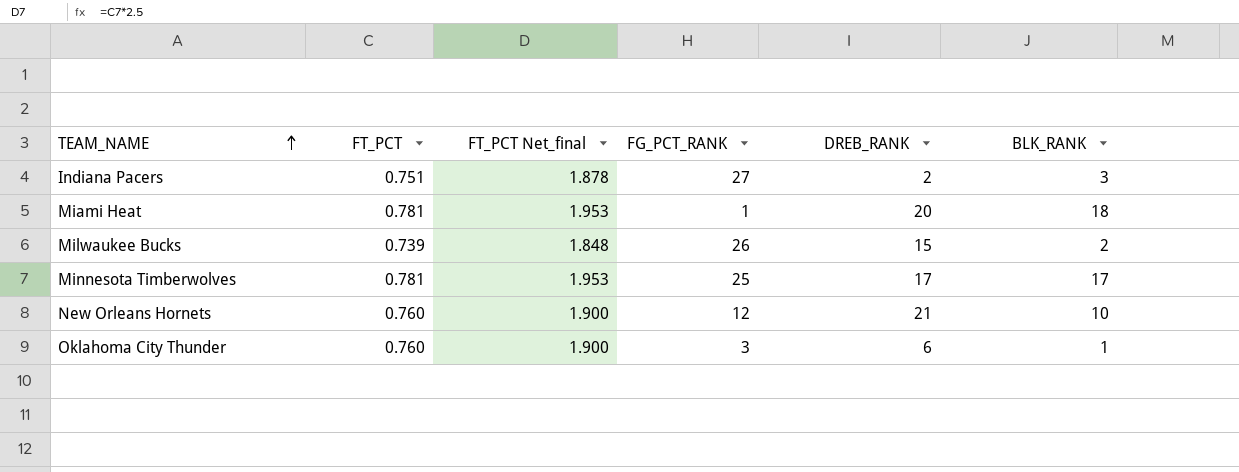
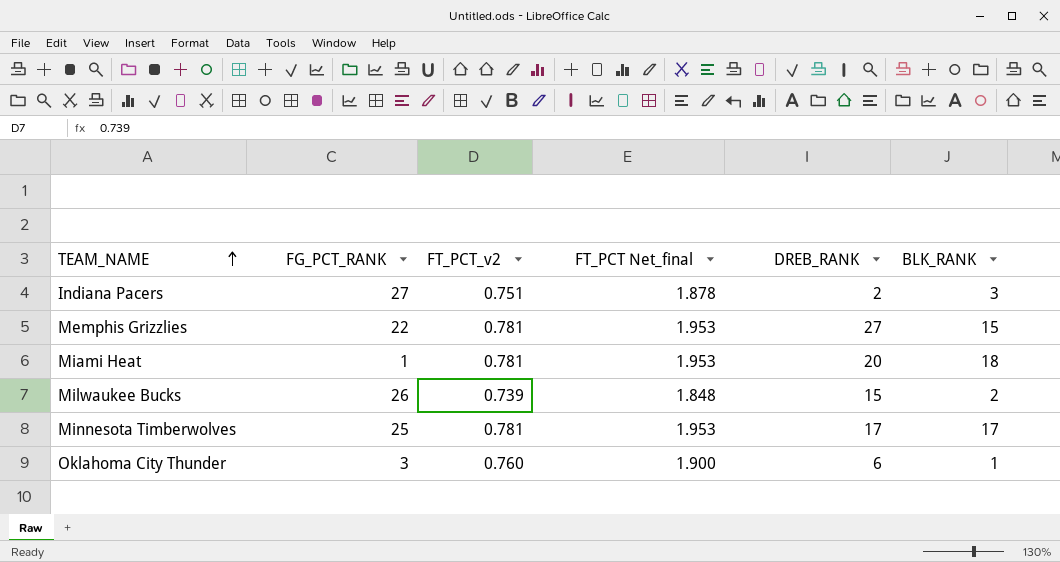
column FG_PCT_RANK | position: 4 -> 2
column name: FT_PCT -> FT_PCT_v2
row New Orleans Hornets: 0.760 | 1.900 | 12 | 21 | 10 -> none
row Memphis Grizzlies: none -> 22 | 0.781 | 1.953 | 27 | 15

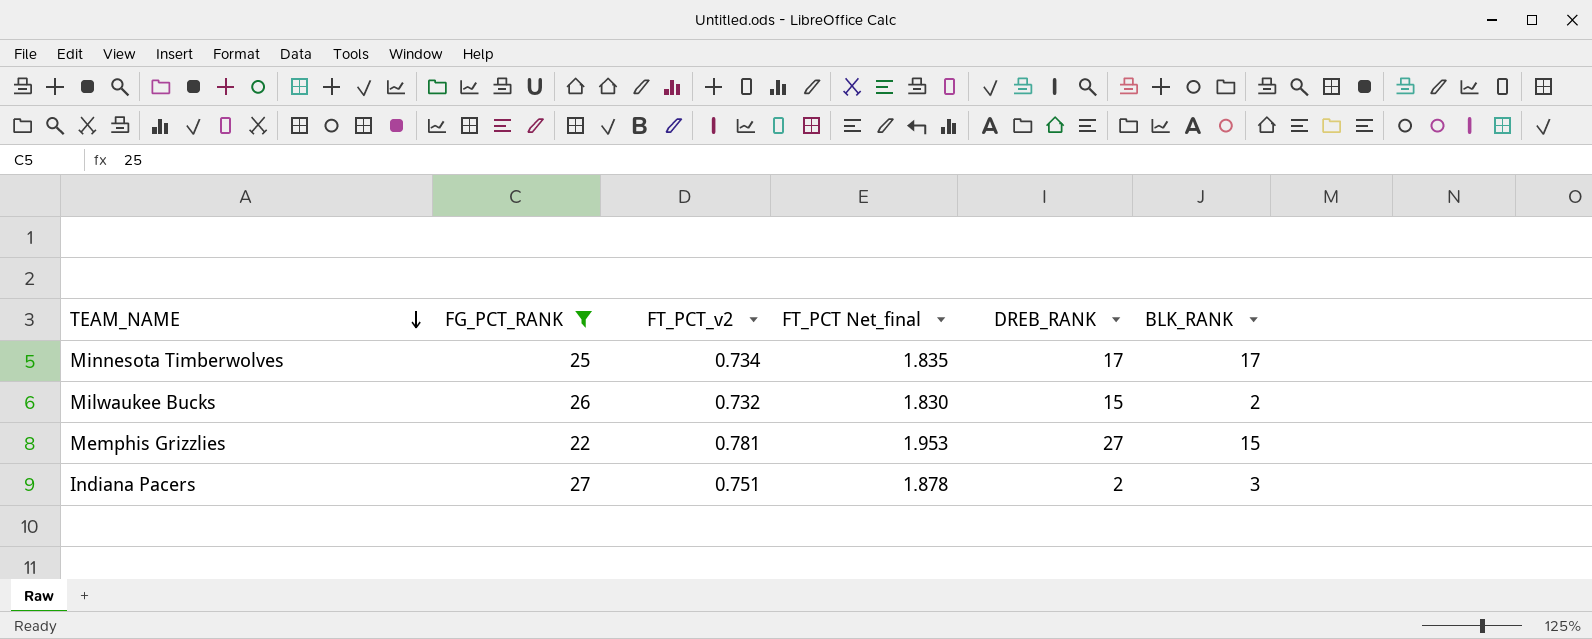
filter: none -> FG_PCT_RANK >= 22
row order: TEAM_NAME ascending -> TEAM_NAME descending
Minnesota Timberwolves | FT_PCT_v2: 0.781 -> 0.734
Minnesota Timberwolves | FT_PCT Net_final: 1.953 -> 1.835
Milwaukee Bucks | FT_PCT_v2: 0.739 -> 0.732
Milwaukee Bucks | FT_PCT Net_final: 1.848 -> 1.830

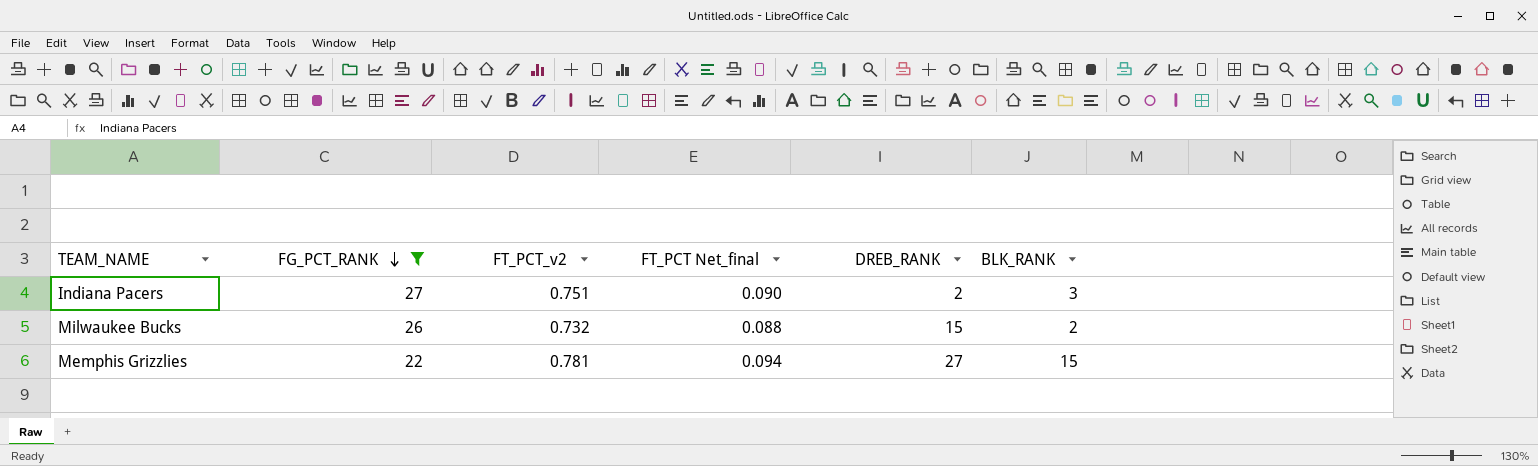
row order: TEAM_NAME descending -> FG_PCT_RANK descending
column FT_PCT Net_final | formula: [FT_PCT_v2] * 2.5 -> [FT_PCT_v2] * 0.12
row Minnesota Timberwolves: 25 | 0.734 | 1.835 | 17 | 17 -> none

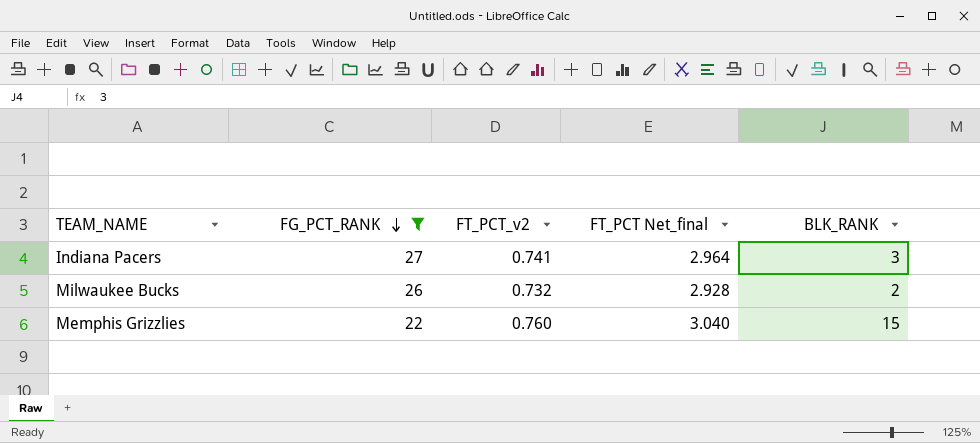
column DREB_RANK | position: 5 -> none
column FT_PCT Net_final | formula: [FT_PCT_v2] * 0.12 -> [FT_PCT_v2] * 4
Indiana Pacers | FT_PCT_v2: 0.751 -> 0.741
Memphis Grizzlies | FT_PCT_v2: 0.781 -> 0.760

